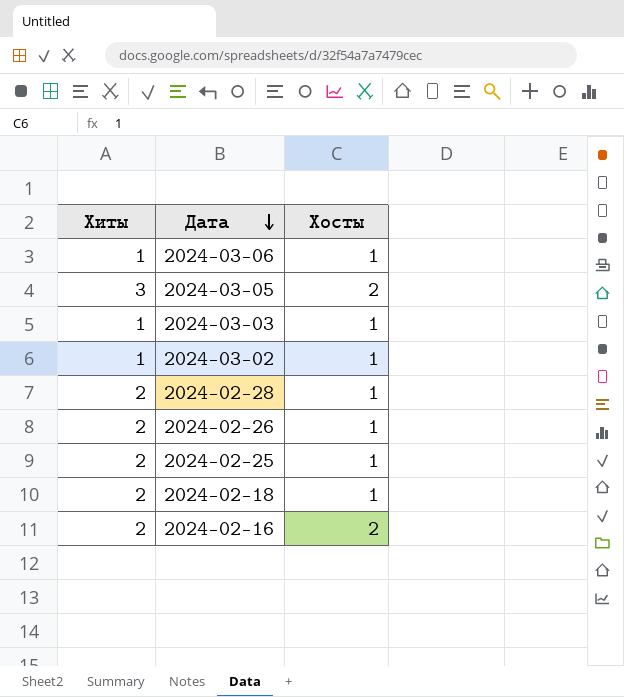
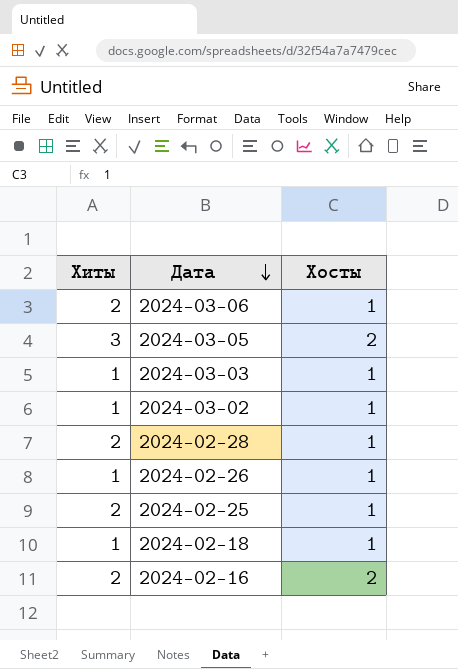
2024-03-06 | Хиты: 1 -> 2
2024-02-26 | Хиты: 2 -> 1
2024-02-18 | Хиты: 2 -> 1

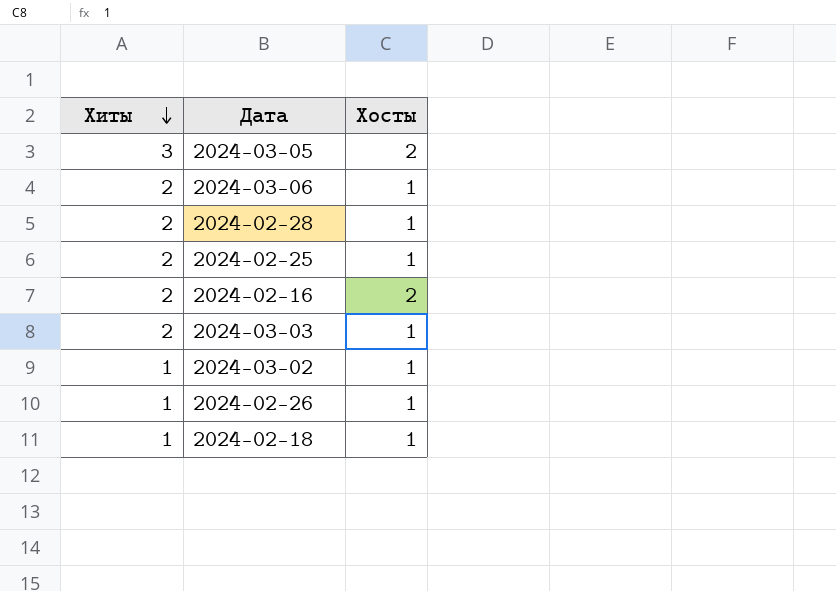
row order: Дата descending -> Хиты descending
2024-03-03 | Хиты: 1 -> 2

